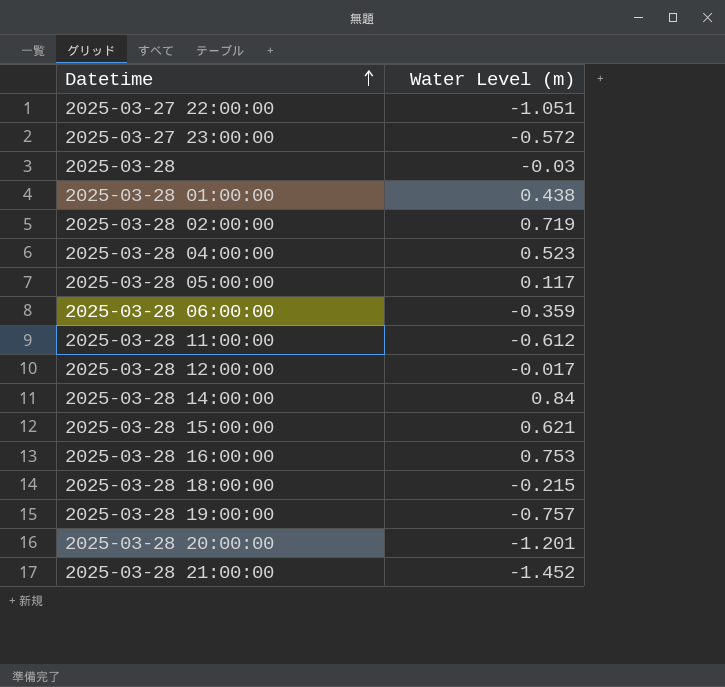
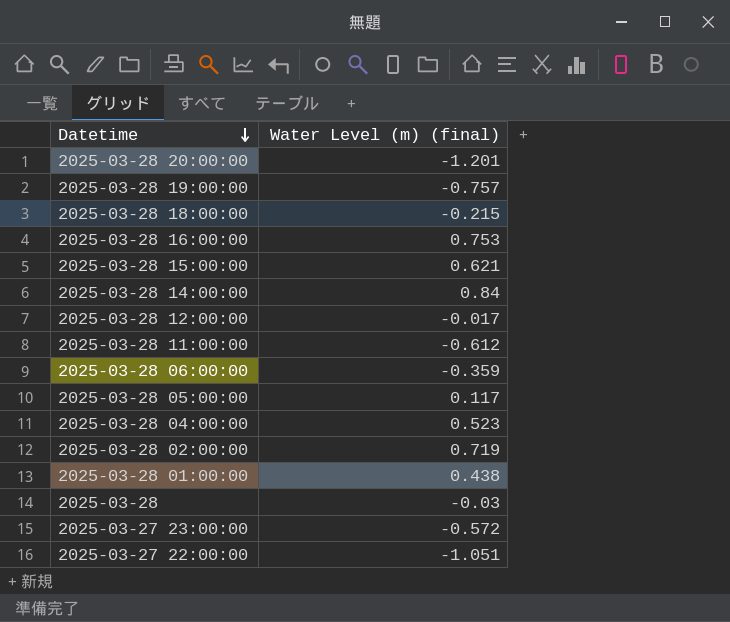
row order: Datetime ascending -> Datetime descending
column name: Water Level (m) -> Water Level (m) (final)
row 2025-03-28 21:00:00: -1.452 -> none

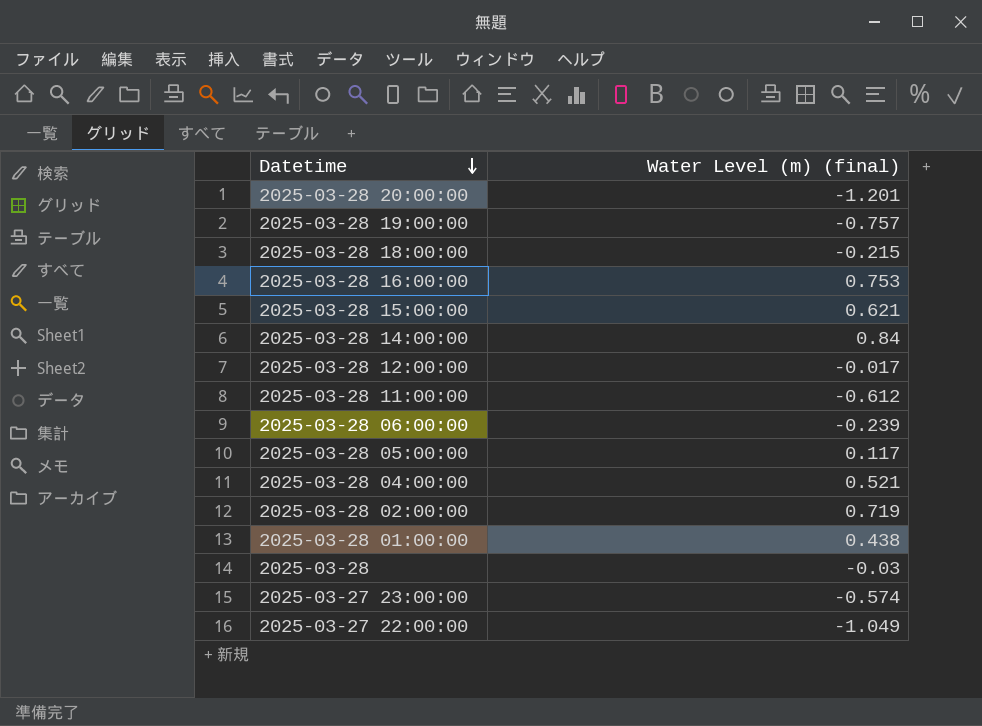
2025-03-28 06:00:00 | Water Level (m) (final): -0.359 -> -0.239
2025-03-28 04:00:00 | Water Level (m) (final): 0.523 -> 0.521
2025-03-27 23:00:00 | Water Level (m) (final): -0.572 -> -0.574
2025-03-27 22:00:00 | Water Level (m) (final): -1.051 -> -1.049

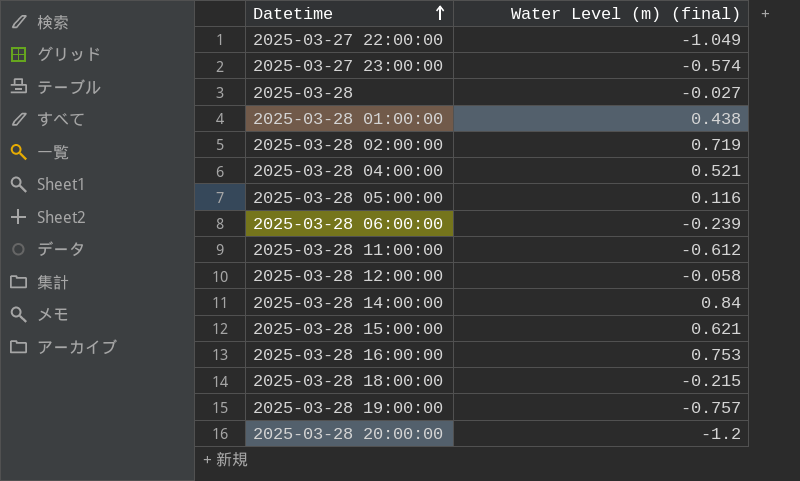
row order: Datetime descending -> Datetime ascending
2025-03-28 | Water Level (m) (final): -0.03 -> -0.027
2025-03-28 05:00:00 | Water Level (m) (final): 0.117 -> 0.116
2025-03-28 12:00:00 | Water Level (m) (final): -0.017 -> -0.058
2025-03-28 20:00:00 | Water Level (m) (final): -1.201 -> -1.2

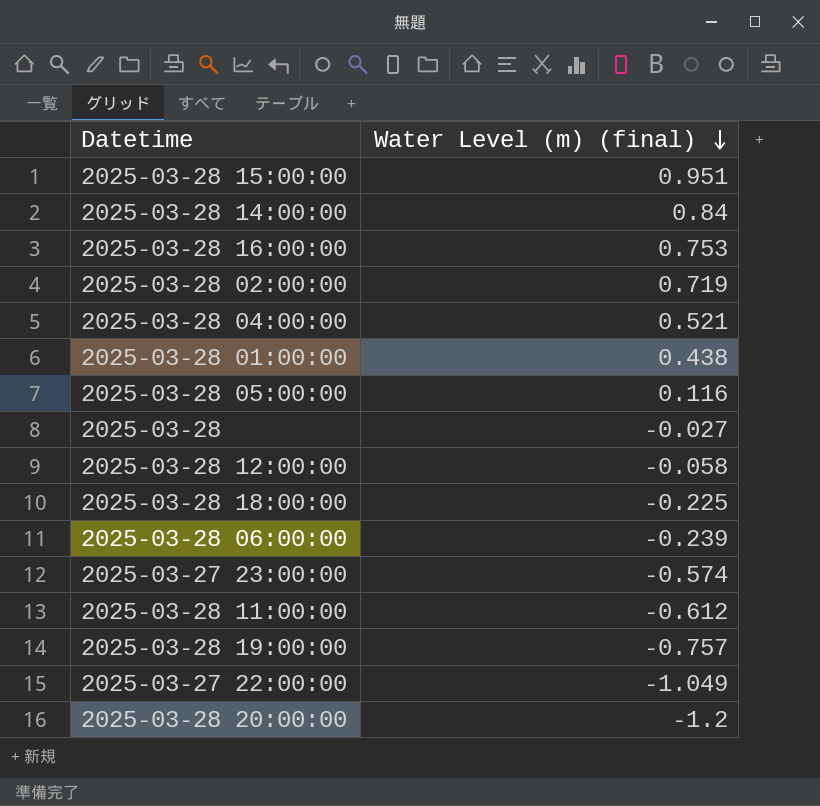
row order: Datetime ascending -> Water Level (m) (final) descending
2025-03-28 15:00:00 | Water Level (m) (final): 0.621 -> 0.951
2025-03-28 18:00:00 | Water Level (m) (final): -0.215 -> -0.225

